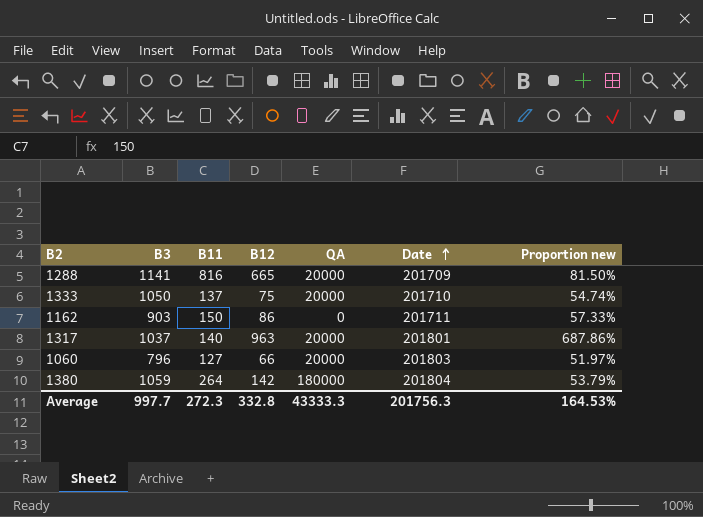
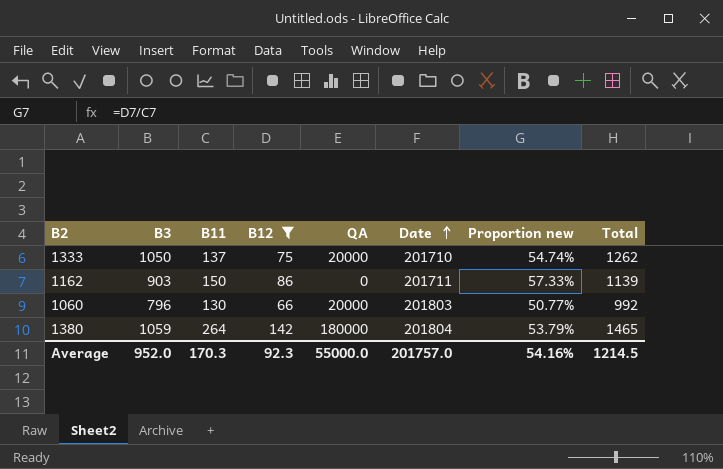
filter: none -> B12 <= 142
column Total | formula: none -> [B3] + [B11] + [B12]
1060 | B11: 127 -> 130
1060 | Proportion new: 51.97% -> 50.77%
Average | B3: 997.7 -> 952.0
Average | B11: 272.3 -> 170.3
Average | B12: 332.8 -> 92.3
Average | QA: 43333.3 -> 55000.0
Average | Date: 201756.3 -> 201757.0
Average | Proportion new: 164.53% -> 54.16%

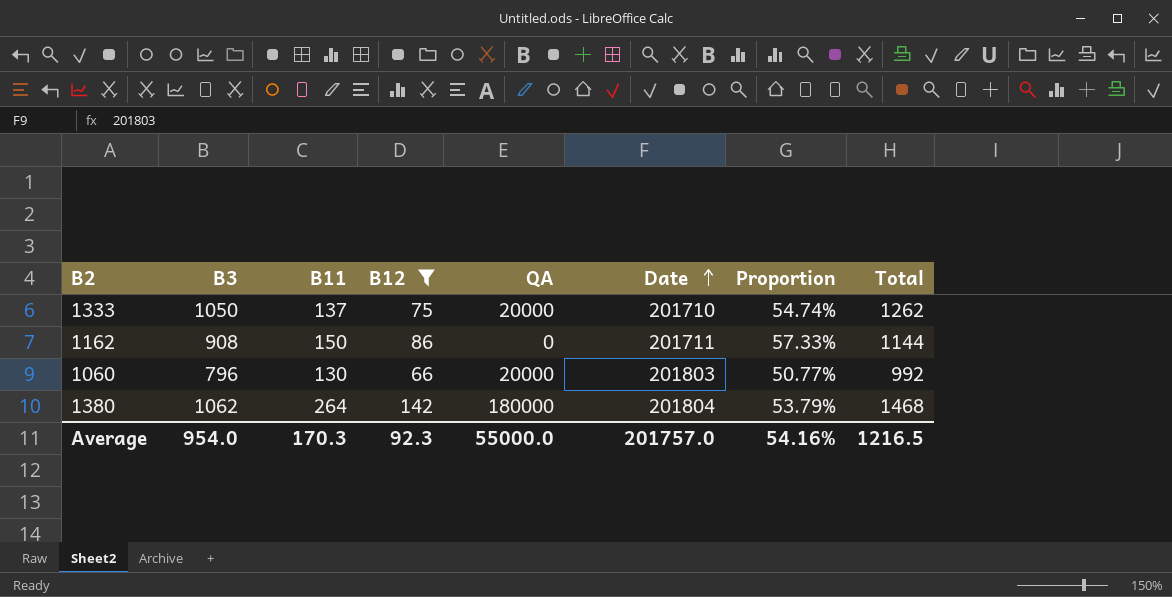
column name: Proportion new -> Proportion
1162 | B3: 903 -> 908
1162 | Total: 1139 -> 1144
1380 | B3: 1059 -> 1062
1380 | Total: 1465 -> 1468
Average | B3: 952.0 -> 954.0
Average | Total: 1214.5 -> 1216.5

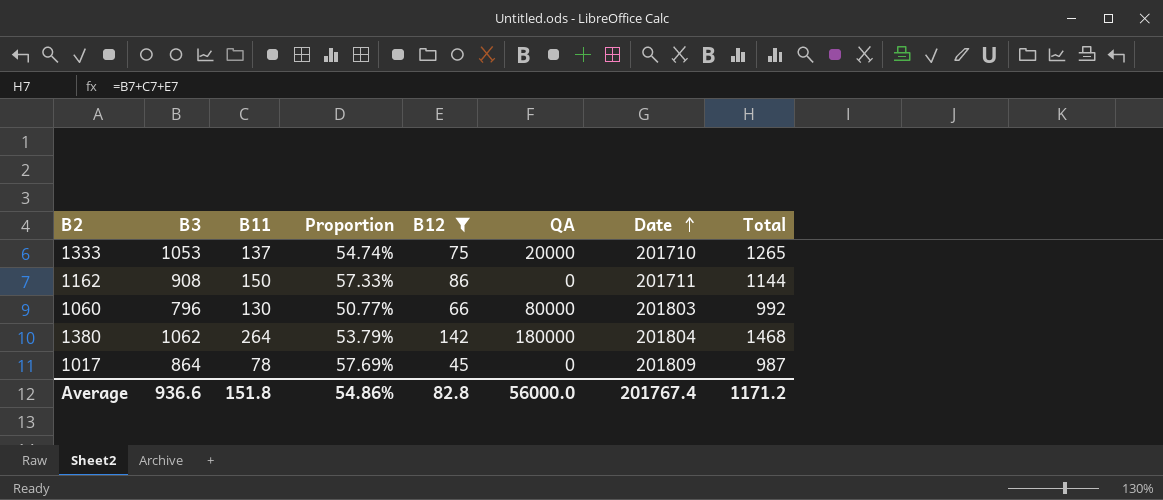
column Proportion | position: 7 -> 4
1333 | B3: 1050 -> 1053
1333 | Total: 1262 -> 1265
1060 | QA: 20000 -> 80000
row 1017: none -> 864 | 78 | 57.69% | 45 | 0 | 201809 | 987
Average | B3: 954.0 -> 936.6
Average | B11: 170.3 -> 151.8
Average | Proportion: 54.16% -> 54.86%
Average | B12: 92.3 -> 82.8
Average | QA: 55000.0 -> 56000.0
Average | Date: 201757.0 -> 201767.4
Average | Total: 1216.5 -> 1171.2

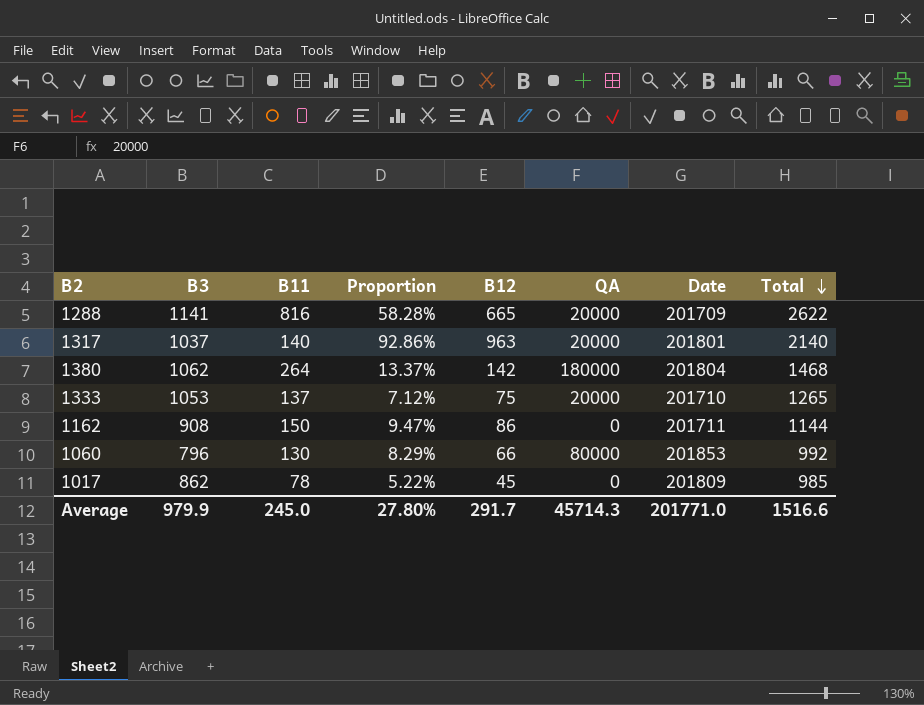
filter: B12 <= 142 -> none
row order: Date ascending -> Total descending
column Proportion | formula: [B12] / [B11] -> [B12] / [B3]
1060 | Date: 201803 -> 201853
1017 | B3: 864 -> 862
1017 | Total: 987 -> 985
Average | B3: 936.6 -> 979.9
Average | B11: 151.8 -> 245.0
Average | Proportion: 54.86% -> 27.80%
Average | B12: 82.8 -> 291.7
Average | QA: 56000.0 -> 45714.3
Average | Date: 201767.4 -> 201771.0
Average | Total: 1171.2 -> 1516.6

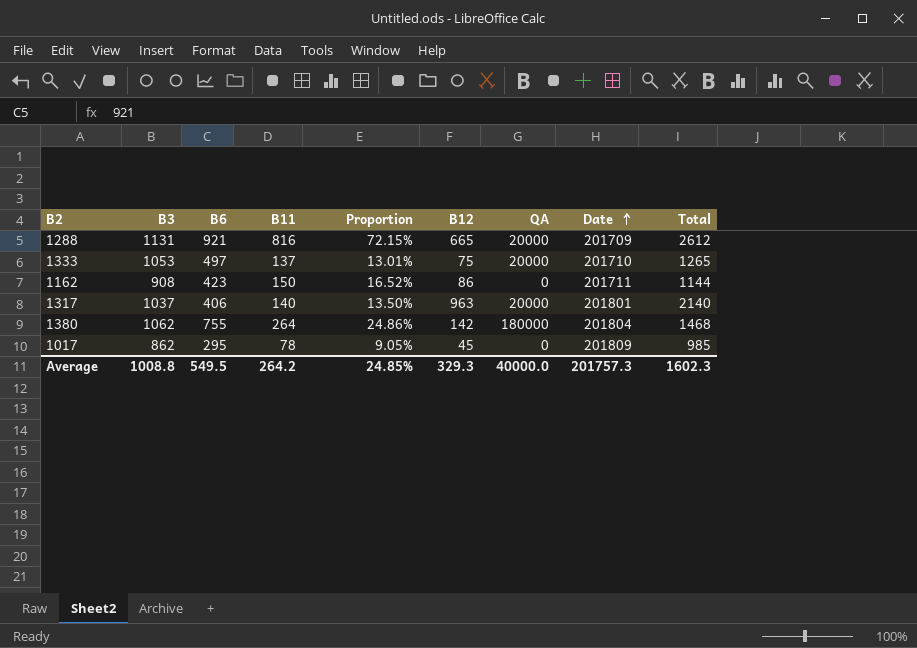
row order: Total descending -> Date ascending
column B6 | position: none -> 3
column Proportion | formula: [B12] / [B3] -> [B11] / [B3]
row 1060: 796 | 130 | 8.29% | 66 | 80000 | 201853 | 992 -> none
1288 | B3: 1141 -> 1131
1288 | Total: 2622 -> 2612
Average | B3: 979.9 -> 1008.8
Average | B11: 245.0 -> 264.2
Average | Proportion: 27.80% -> 24.85%
Average | B12: 291.7 -> 329.3
Average | QA: 45714.3 -> 40000.0
Average | Date: 201771.0 -> 201757.3
Average | Total: 1516.6 -> 1602.3

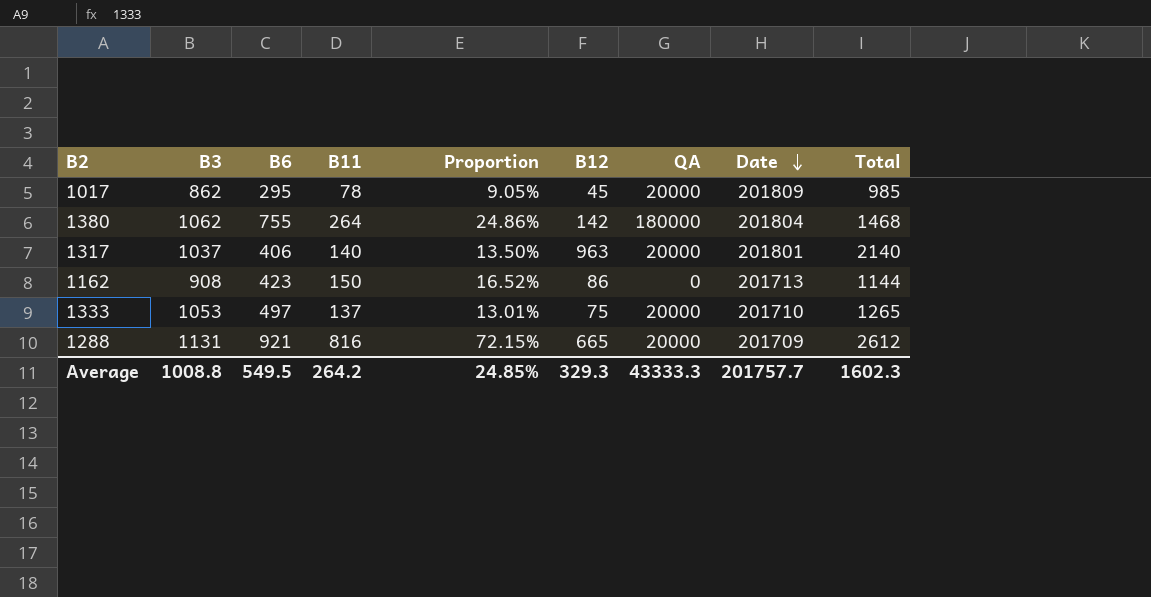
row order: Date ascending -> Date descending
1017 | QA: 0 -> 20000
1162 | Date: 201711 -> 201713
Average | QA: 40000.0 -> 43333.3
Average | Date: 201757.3 -> 201757.7

